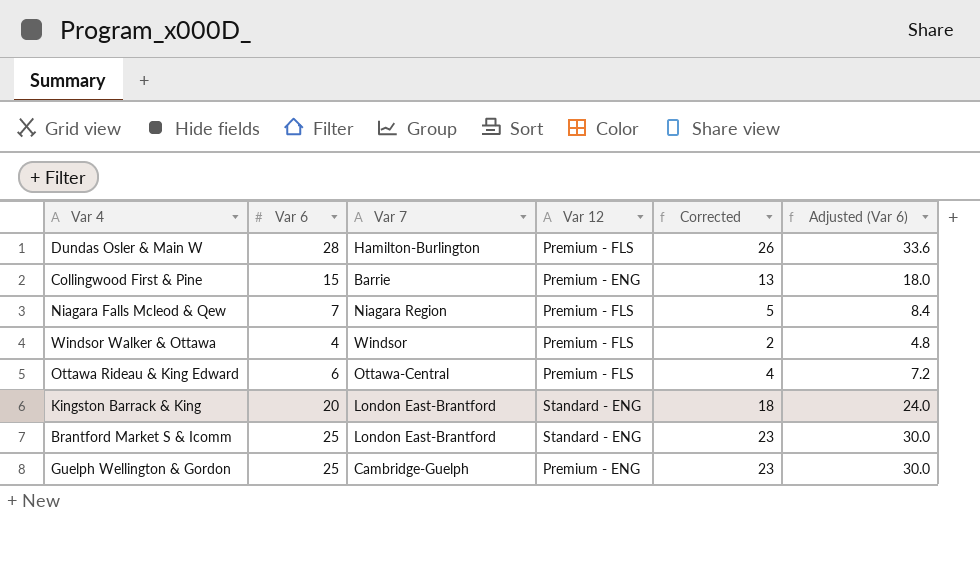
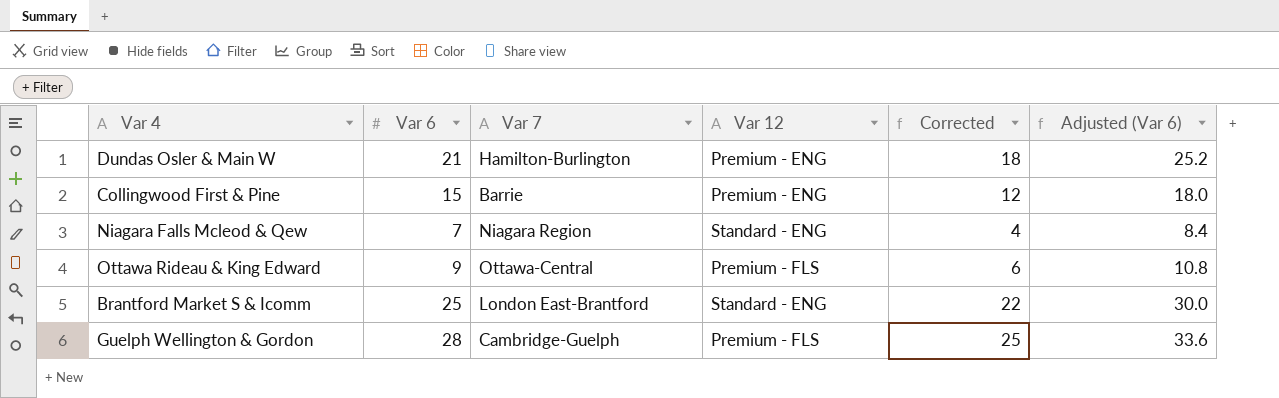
column Corrected | formula: [Var 6] - 2 -> [Var 6] - 3
row Windsor Walker & Ottawa: 4 | Windsor | Premium - FLS | 2 | 4.8 -> none
row Kingston Barrack & King: 20 | London East-Brantford | Standard - ENG | 18 | 24.0 -> none
Dundas Osler & Main W | Var 6: 28 -> 21
Dundas Osler & Main W | Var 12: Premium - FLS -> Premium - ENG
Dundas Osler & Main W | Adjusted (Var 6): 33.6 -> 25.2
Niagara Falls Mcleod & Qew | Var 12: Premium - FLS -> Standard - ENG
Ottawa Rideau & King Edward | Var 6: 6 -> 9
Ottawa Rideau & King Edward | Adjusted (Var 6): 7.2 -> 10.8
Guelph Wellington & Gordon | Var 6: 25 -> 28
Guelph Wellington & Gordon | Var 12: Premium - ENG -> Premium - FLS
Guelph Wellington & Gordon | Adjusted (Var 6): 30.0 -> 33.6

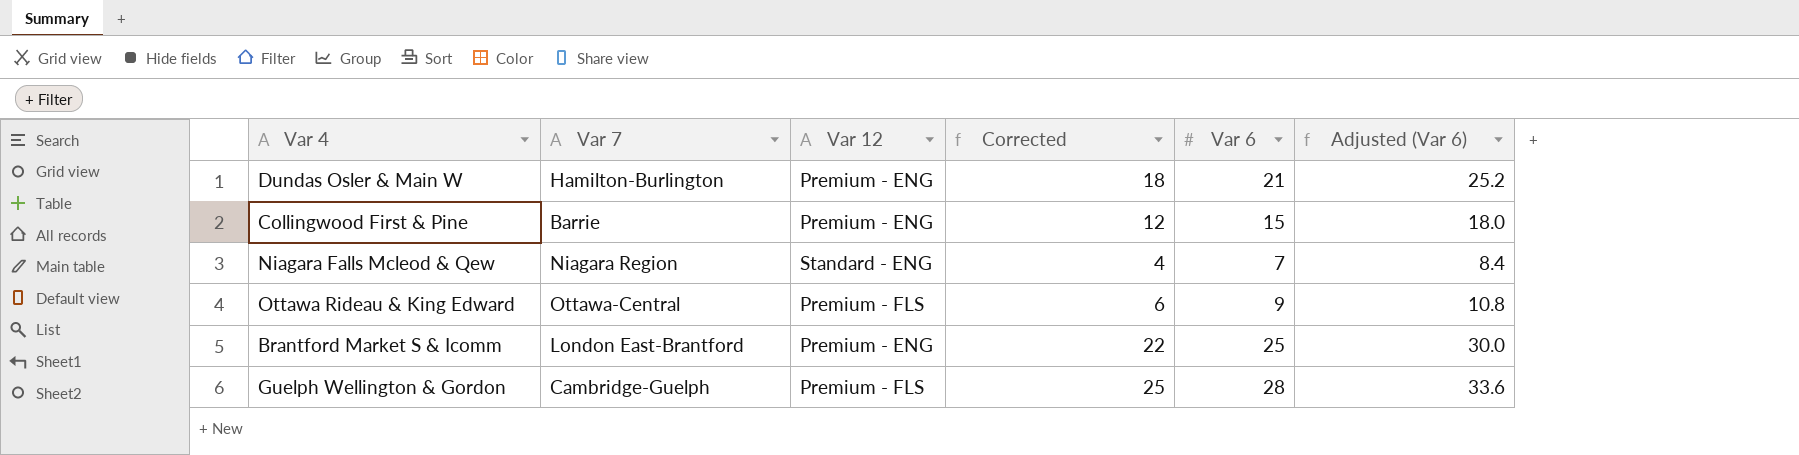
column Var 6 | position: 2 -> 5
Brantford Market S & Icomm | Var 12: Standard - ENG -> Premium - ENG

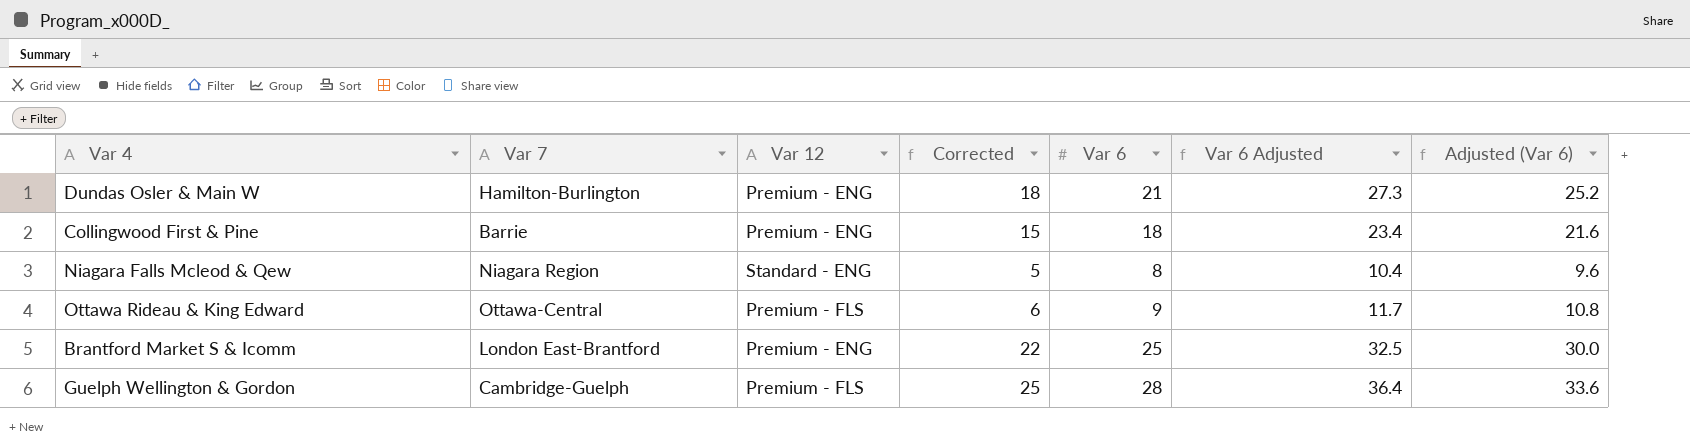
column Var 6 Adjusted | formula: none -> [Var 6] * 1.3
Collingwood First & Pine | Corrected: 12 -> 15
Collingwood First & Pine | Var 6: 15 -> 18
Collingwood First & Pine | Adjusted (Var 6): 18.0 -> 21.6
Niagara Falls Mcleod & Qew | Corrected: 4 -> 5
Niagara Falls Mcleod & Qew | Var 6: 7 -> 8
Niagara Falls Mcleod & Qew | Adjusted (Var 6): 8.4 -> 9.6

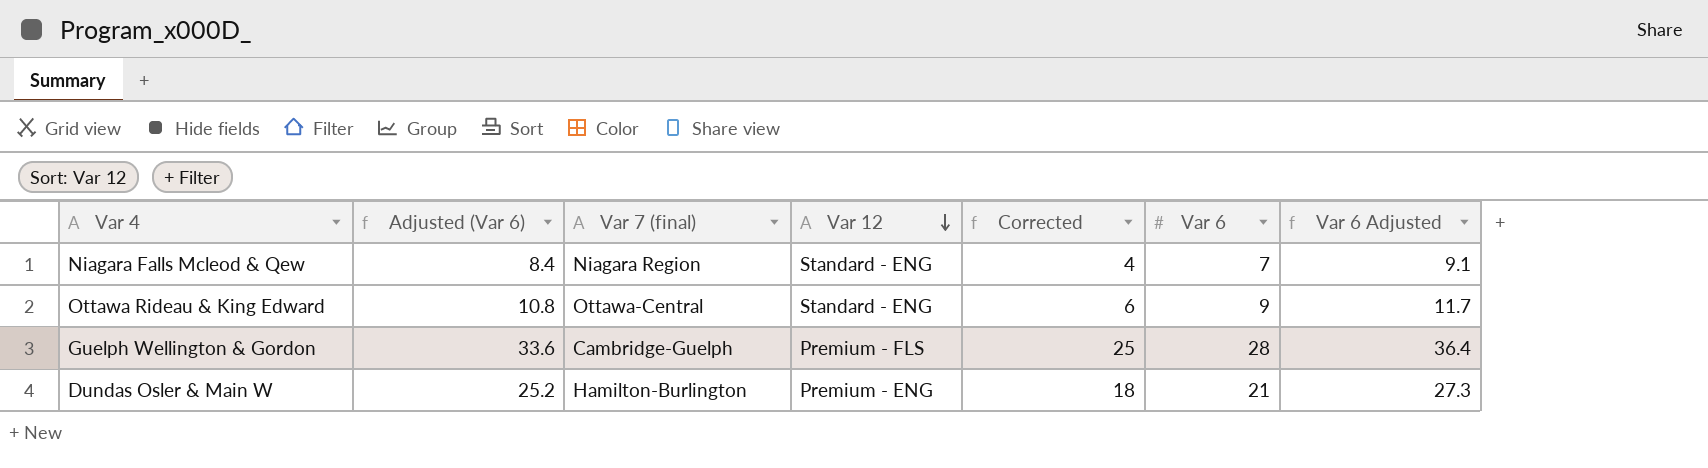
row order: none -> Var 12 descending
column Adjusted (Var 6) | position: 7 -> 2
column name: Var 7 -> Var 7 (final)
row Collingwood First & Pine: Barrie | Premium - ENG | 15 | 18 | 23.4 | 21.6 -> none
row Brantford Market S & Icomm: London East-Brantford | Premium - ENG | 22 | 25 | 32.5 | 30.0 -> none
Niagara Falls Mcleod & Qew | Adjusted (Var 6): 9.6 -> 8.4
Niagara Falls Mcleod & Qew | Corrected: 5 -> 4
Niagara Falls Mcleod & Qew | Var 6: 8 -> 7
Niagara Falls Mcleod & Qew | Var 6 Adjusted: 10.4 -> 9.1
Ottawa Rideau & King Edward | Var 12: Premium - FLS -> Standard - ENG

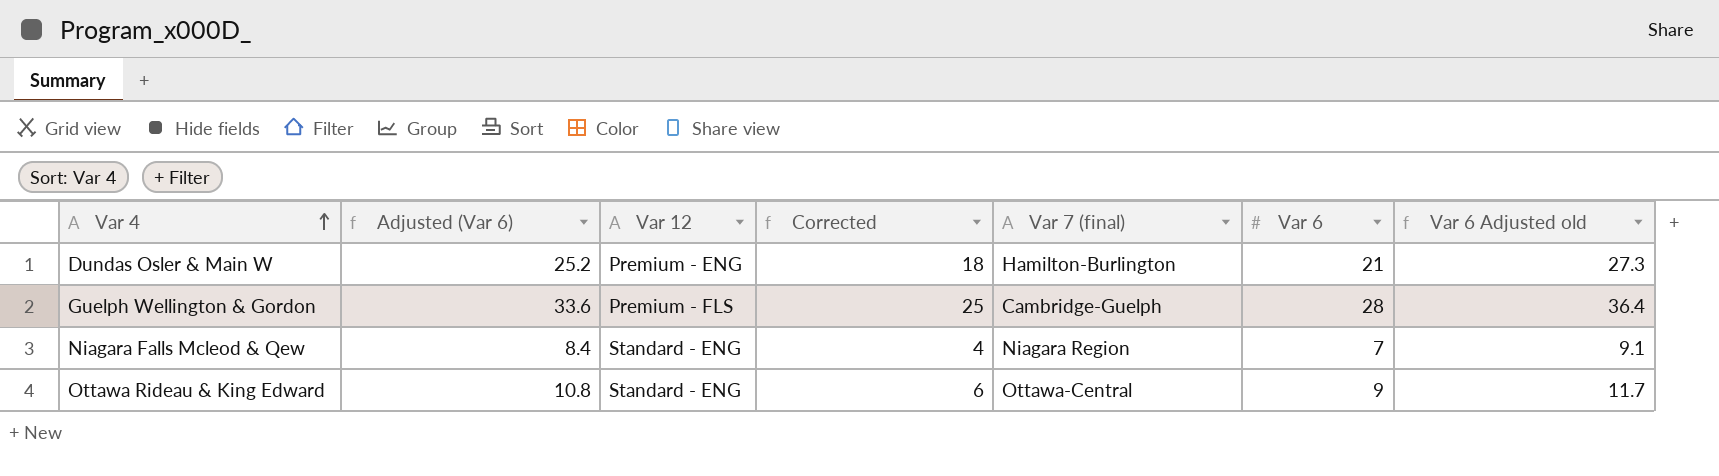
row order: Var 12 descending -> Var 4 ascending
column Var 7 (final) | position: 3 -> 5
column name: Var 6 Adjusted -> Var 6 Adjusted old

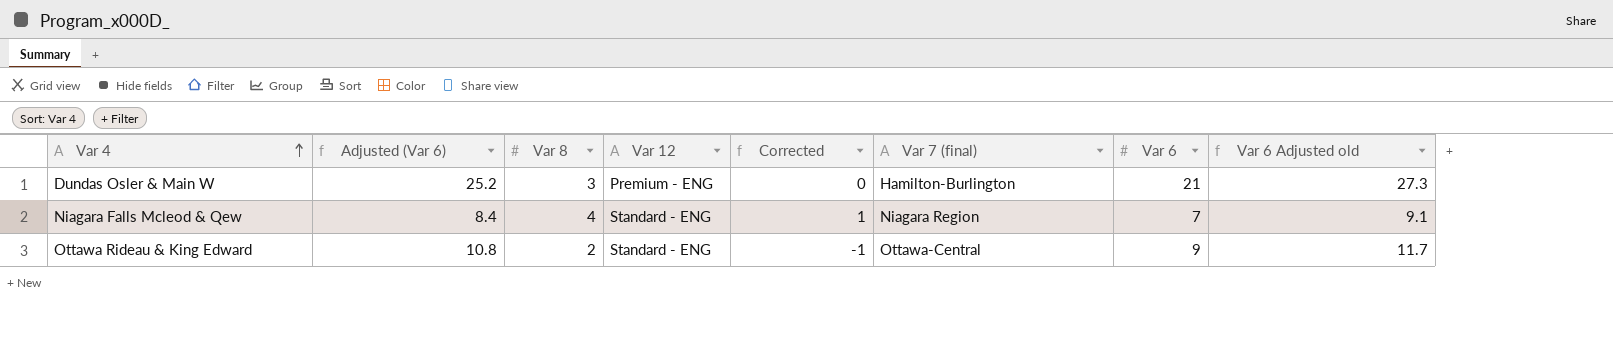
column Var 8 | position: none -> 3
column Corrected | formula: [Var 6] - 3 -> [Var 8] - 3
row Guelph Wellington & Gordon: 33.6 | Premium - FLS | 25 | Cambridge-Guelph | 28 | 36.4 -> none

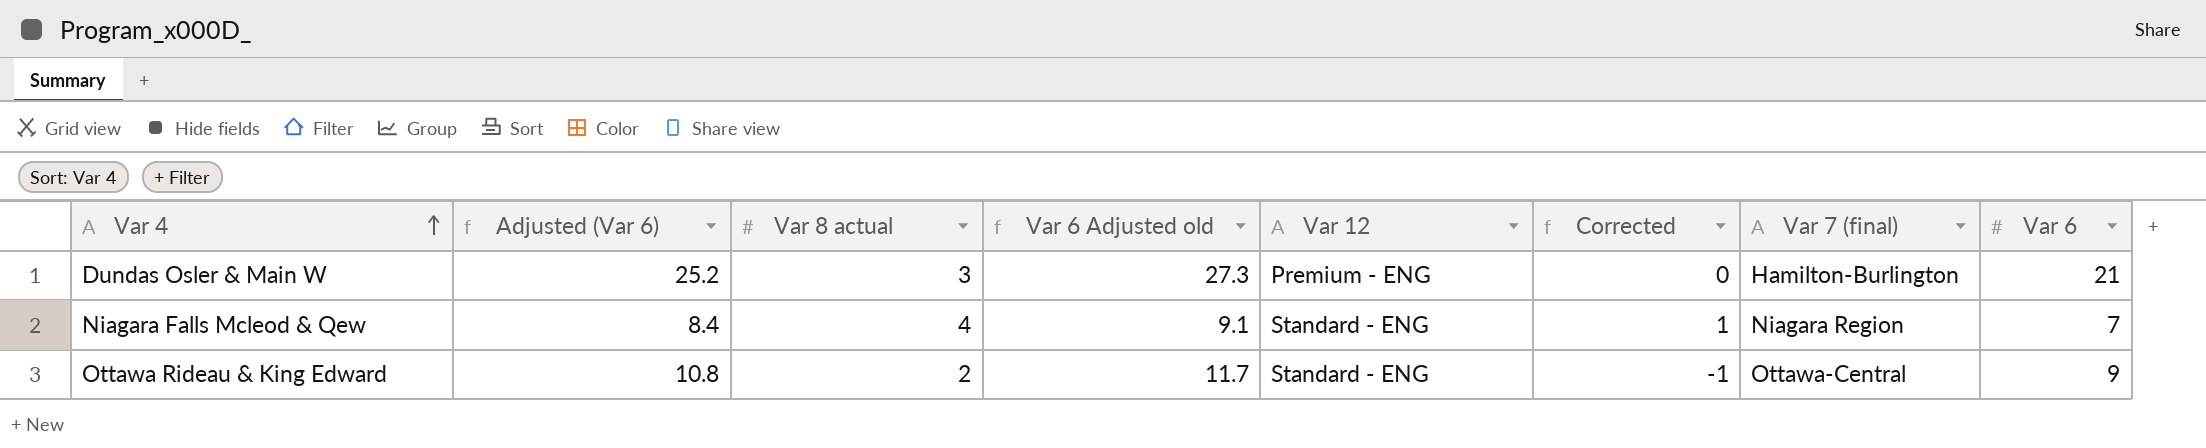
column name: Var 8 -> Var 8 actual
column Var 6 Adjusted old | position: 8 -> 4

